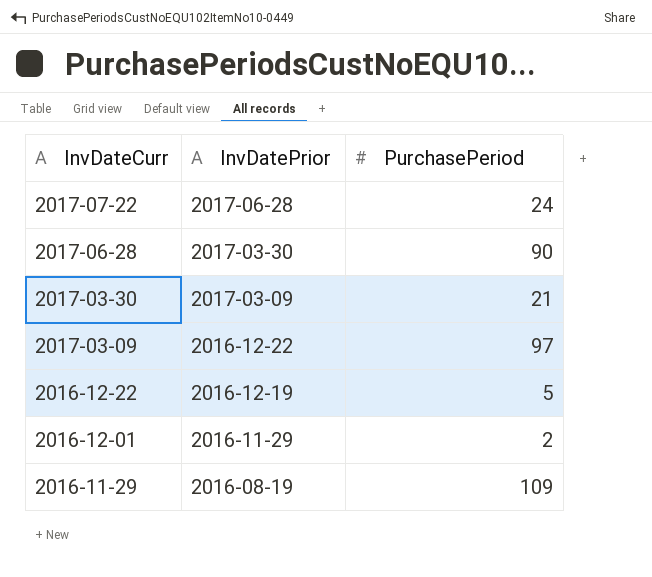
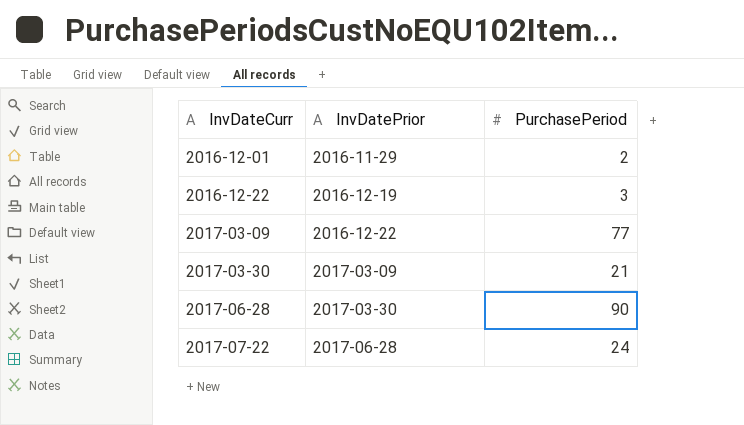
row order: InvDateCurr descending -> InvDateCurr ascending
row 2016-11-29: 2016-08-19 | 109 -> none
2016-12-22 | PurchasePeriod: 5 -> 3
2017-03-09 | PurchasePeriod: 97 -> 77

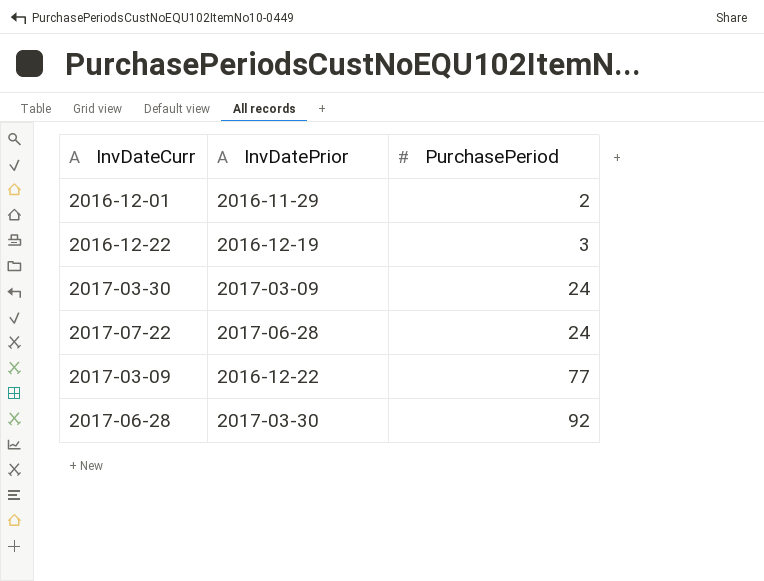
row order: InvDateCurr ascending -> PurchasePeriod ascending
2017-03-30 | PurchasePeriod: 21 -> 24
2017-06-28 | PurchasePeriod: 90 -> 92

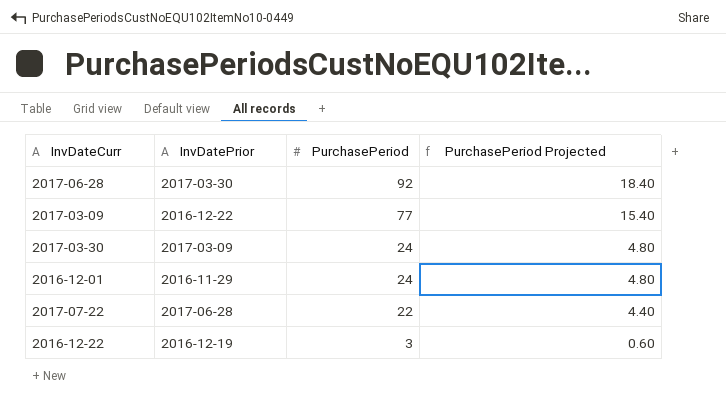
row order: PurchasePeriod ascending -> PurchasePeriod descending
column PurchasePeriod Projected | formula: none -> [PurchasePeriod] * 0.2
2016-12-01 | PurchasePeriod: 2 -> 24
2017-07-22 | PurchasePeriod: 24 -> 22

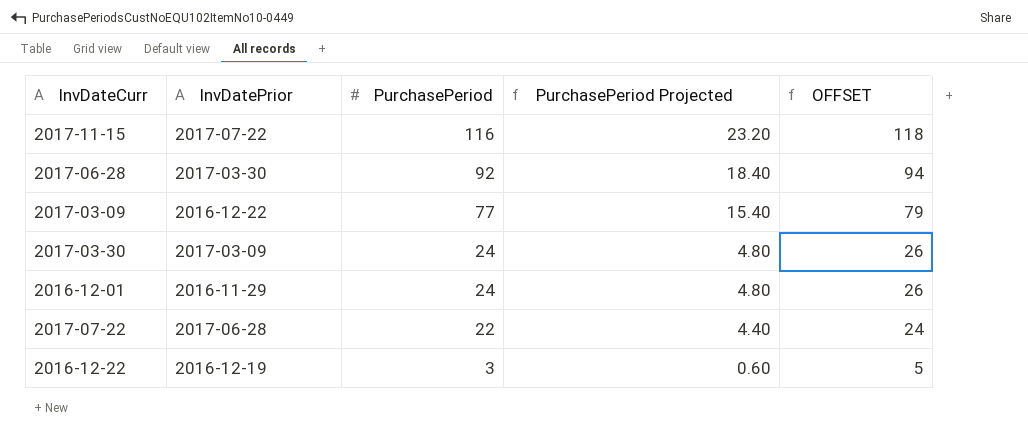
column OFFSET | formula: none -> [PurchasePeriod] + 2
row 2017-11-15: none -> 2017-07-22 | 116 | 23.20 | 118

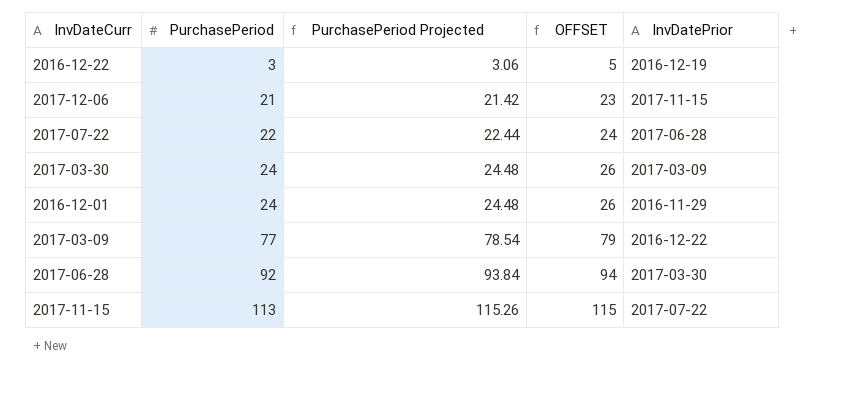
row order: PurchasePeriod descending -> PurchasePeriod ascending
column PurchasePeriod Projected | formula: [PurchasePeriod] * 0.2 -> [PurchasePeriod] * 1.02
column InvDatePrior | position: 2 -> 5
row 2017-12-06: none -> 21 | 21.42 | 23 | 2017-11-15
2017-11-15 | PurchasePeriod: 116 -> 113
2017-11-15 | OFFSET: 118 -> 115

